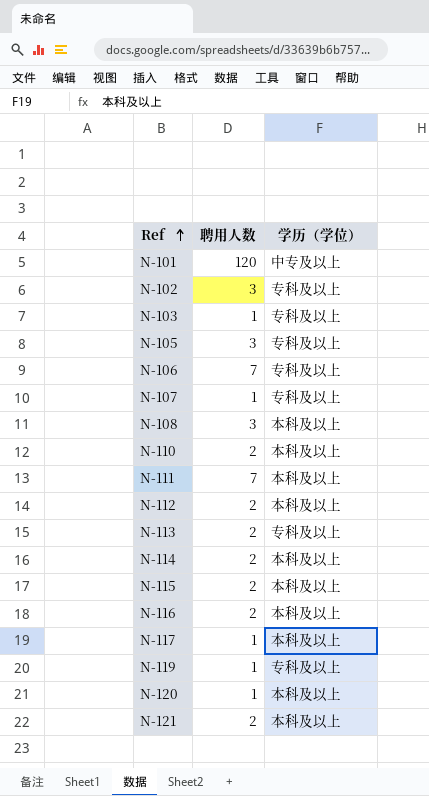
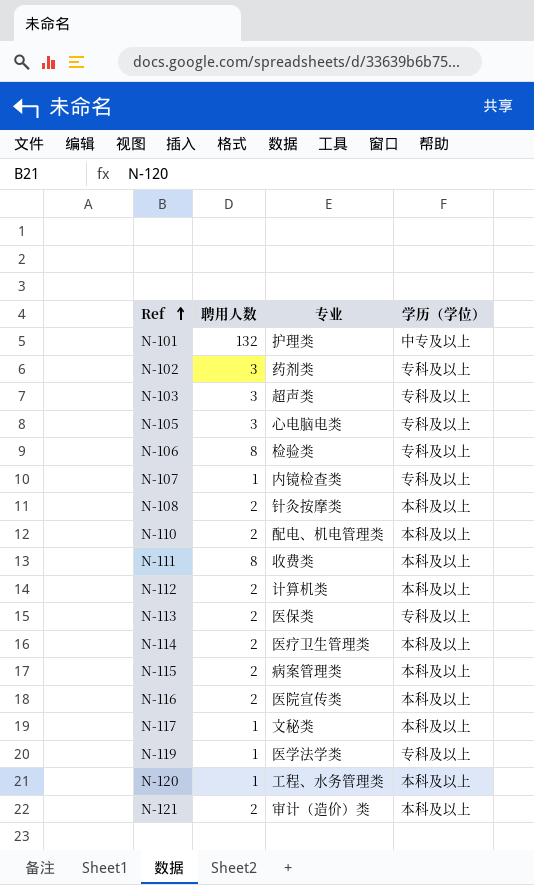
column 专业 | position: none -> 3
N-101 | 聘用人数: 120 -> 132
N-103 | 聘用人数: 1 -> 3
N-106 | 聘用人数: 7 -> 8
N-108 | 聘用人数: 3 -> 2
N-111 | 聘用人数: 7 -> 8

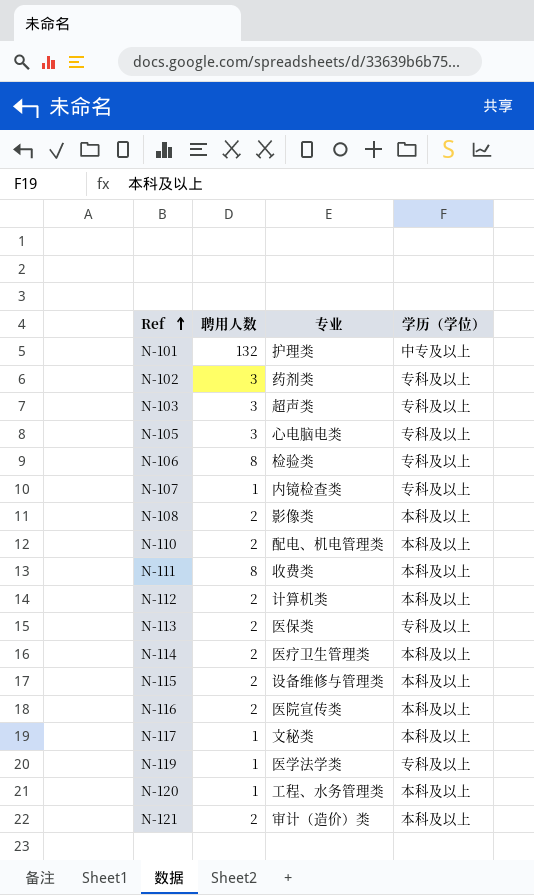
N-108 | 专业: 针灸按摩类 -> 影像类
N-115 | 专业: 病案管理类 -> 设备维修与管理类

